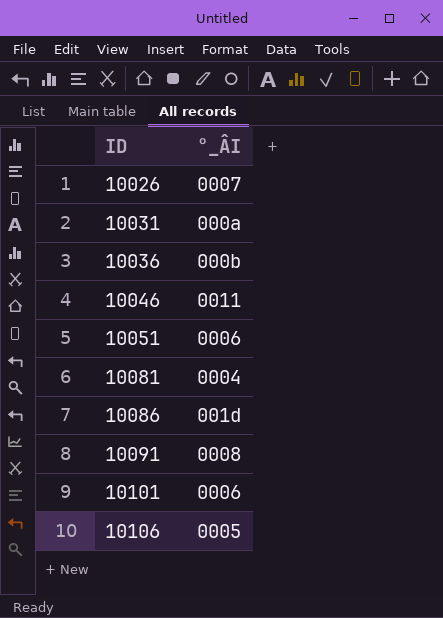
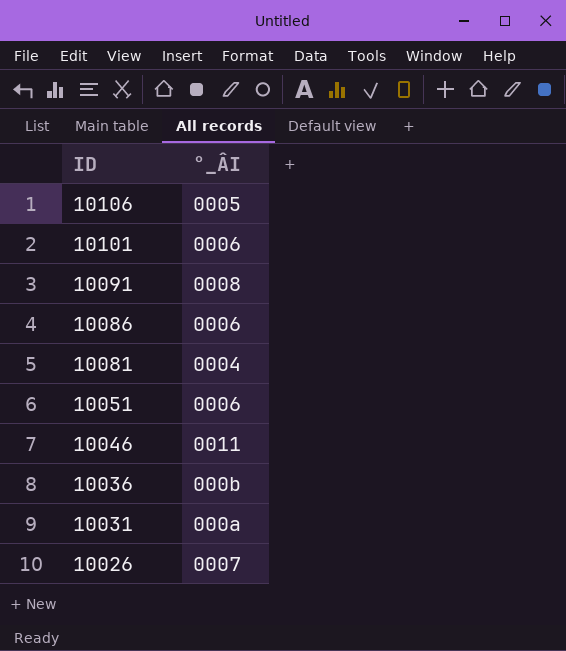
row order: ID ascending -> ID descending
10086 | °_ÂI: 001d -> 0006

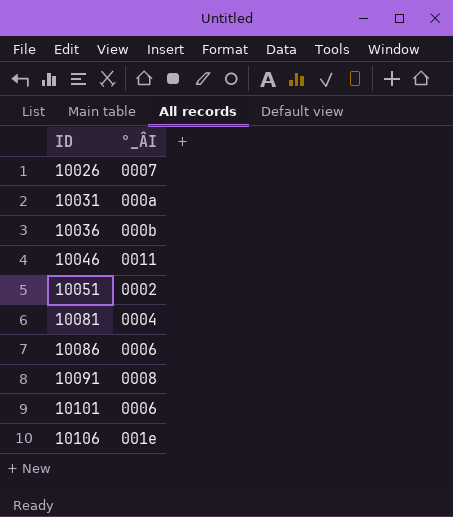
row order: ID descending -> ID ascending
10051 | °_ÂI: 0006 -> 0002
10106 | °_ÂI: 0005 -> 001e

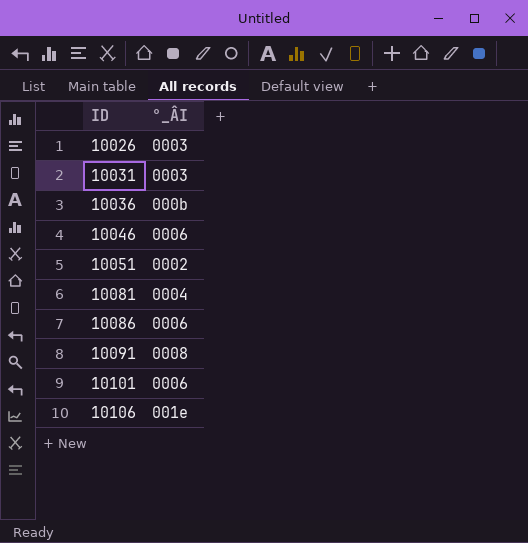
10026 | °_ÂI: 0007 -> 0003
10031 | °_ÂI: 000a -> 0003
10046 | °_ÂI: 0011 -> 0006

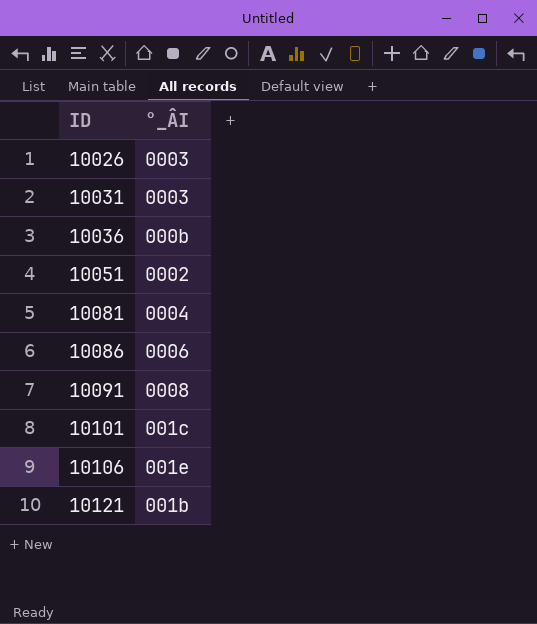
row 10046: 0006 -> none
10101 | °_ÂI: 0006 -> 001c
row 10121: none -> 001b

